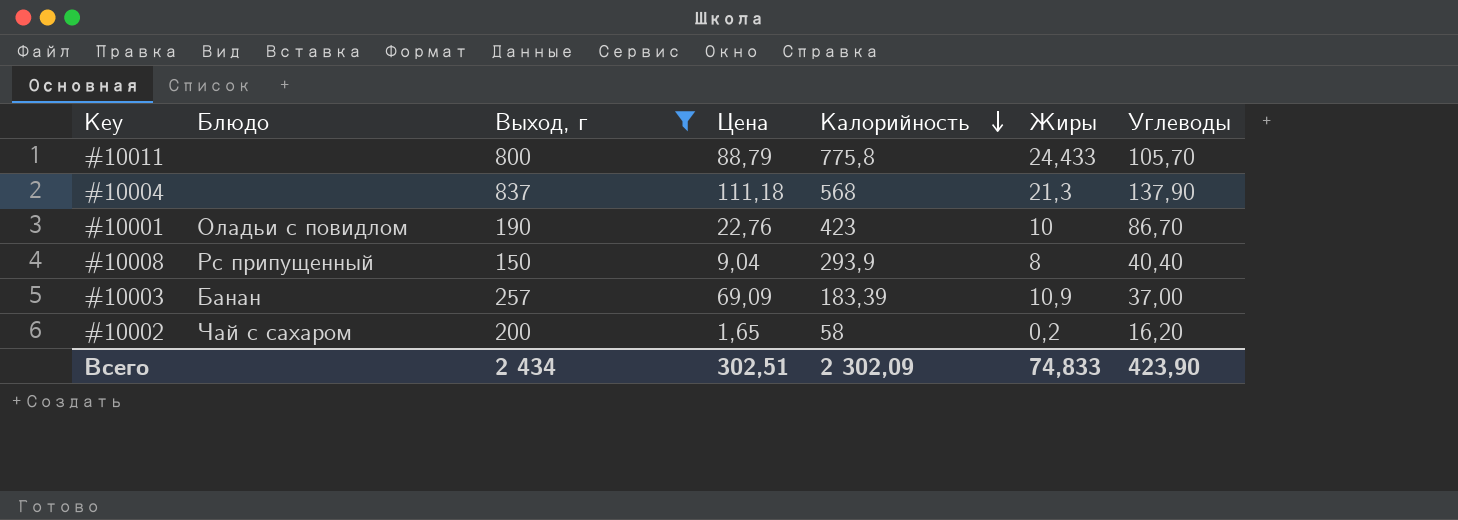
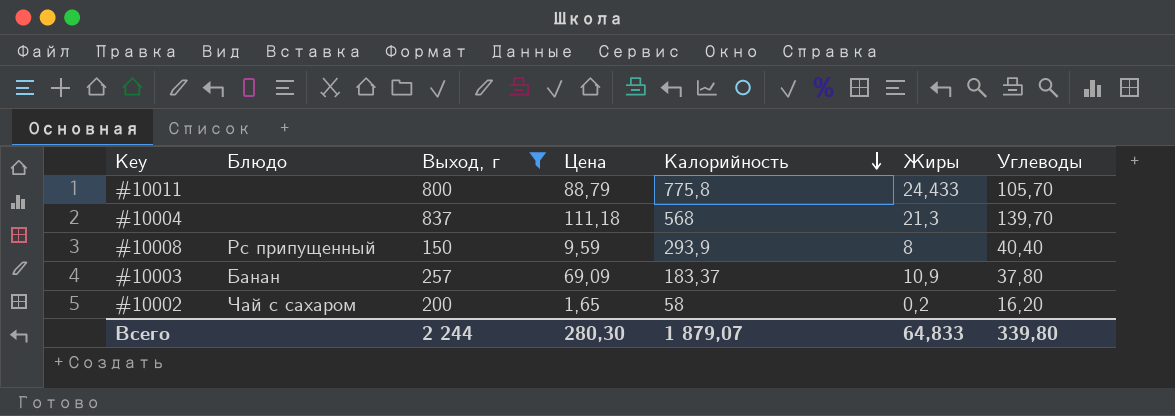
row #10001: Оладьи с повидлом | 190 | 22,76 | 423 | 10 | 86,70 -> none
#10004 | Углеводы: 137,90 -> 139,70
#10008 | Цена: 9,04 -> 9,59
#10003 | Калорийность: 183,39 -> 183,37
#10003 | Углеводы: 37,00 -> 37,80
Всего | Выход, г: 2 434 -> 2 244
Всего | Цена: 302,51 -> 280,30
Всего | Калорийность: 2 302,09 -> 1 879,07
Всего | Жиры: 74,833 -> 64,833
Всего | Углеводы: 423,90 -> 339,80

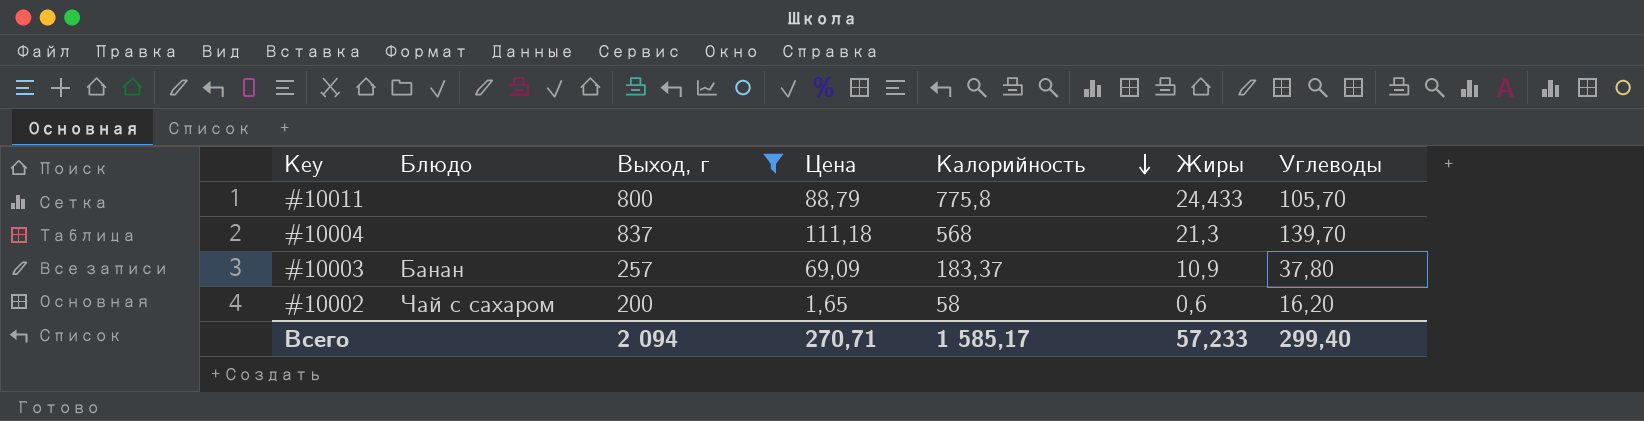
row #10008: Рс припущенный | 150 | 9,59 | 293,9 | 8 | 40,40 -> none
#10002 | Жиры: 0,2 -> 0,6
Всего | Выход, г: 2 244 -> 2 094
Всего | Цена: 280,30 -> 270,71
Всего | Калорийность: 1 879,07 -> 1 585,17
Всего | Жиры: 64,833 -> 57,233
Всего | Углеводы: 339,80 -> 299,40

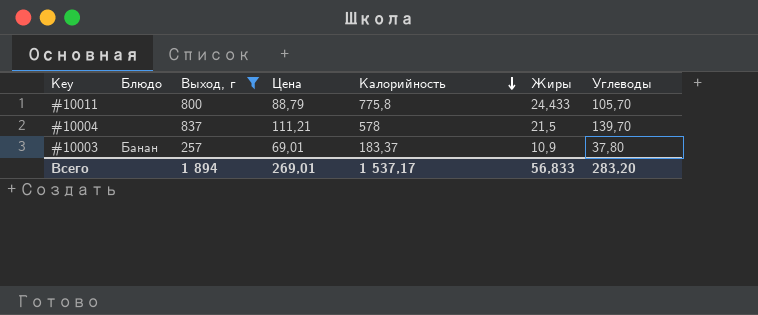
row #10002: Чай с сахаром | 200 | 1,65 | 58 | 0,6 | 16,20 -> none
#10004 | Цена: 111,18 -> 111,21
#10004 | Калорийность: 568 -> 578
#10004 | Жиры: 21,3 -> 21,5
#10003 | Цена: 69,09 -> 69,01
Всего | Выход, г: 2 094 -> 1 894
Всего | Цена: 270,71 -> 269,01
Всего | Калорийность: 1 585,17 -> 1 537,17
Всего | Жиры: 57,233 -> 56,833
Всего | Углеводы: 299,40 -> 283,20

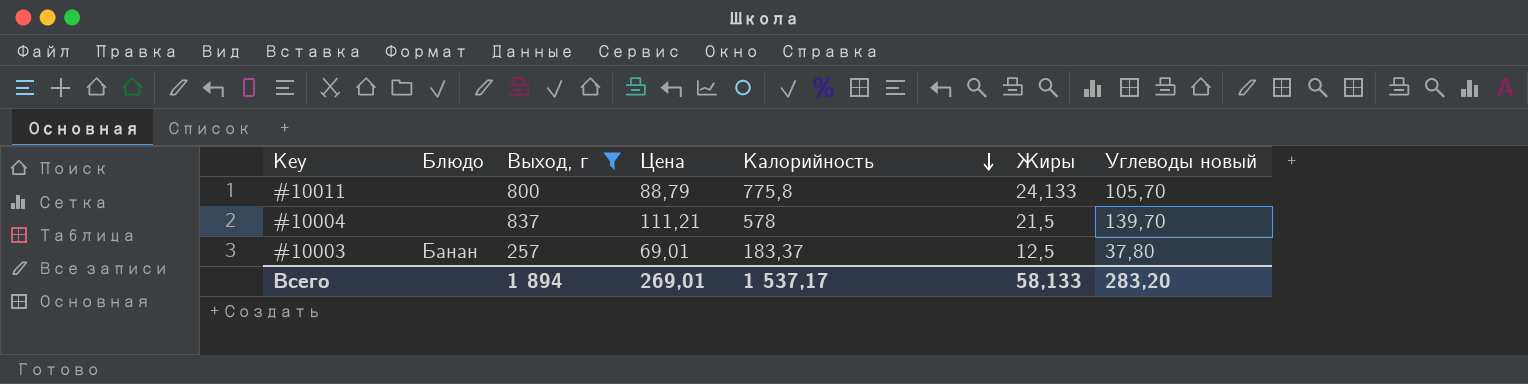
column name: Углеводы -> Углеводы новый
#10011 | Жиры: 24,433 -> 24,133
#10003 | Жиры: 10,9 -> 12,5
Всего | Жиры: 56,833 -> 58,133

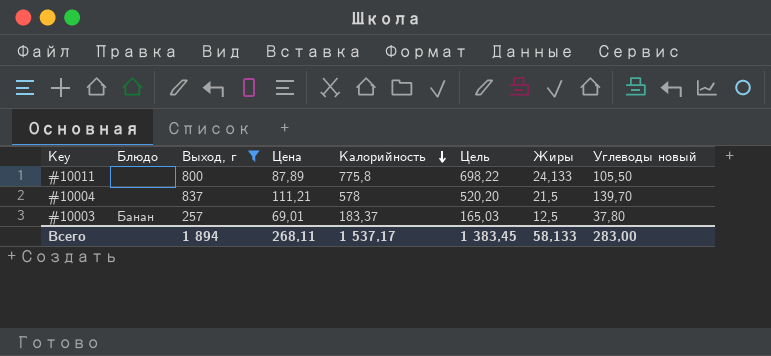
column Цель | formula: none -> [Калорийность] * 0,9
#10011 | Цена: 88,79 -> 87,89
#10011 | Углеводы новый: 105,70 -> 105,50
Всего | Цена: 269,01 -> 268,11
Всего | Углеводы новый: 283,20 -> 283,00

